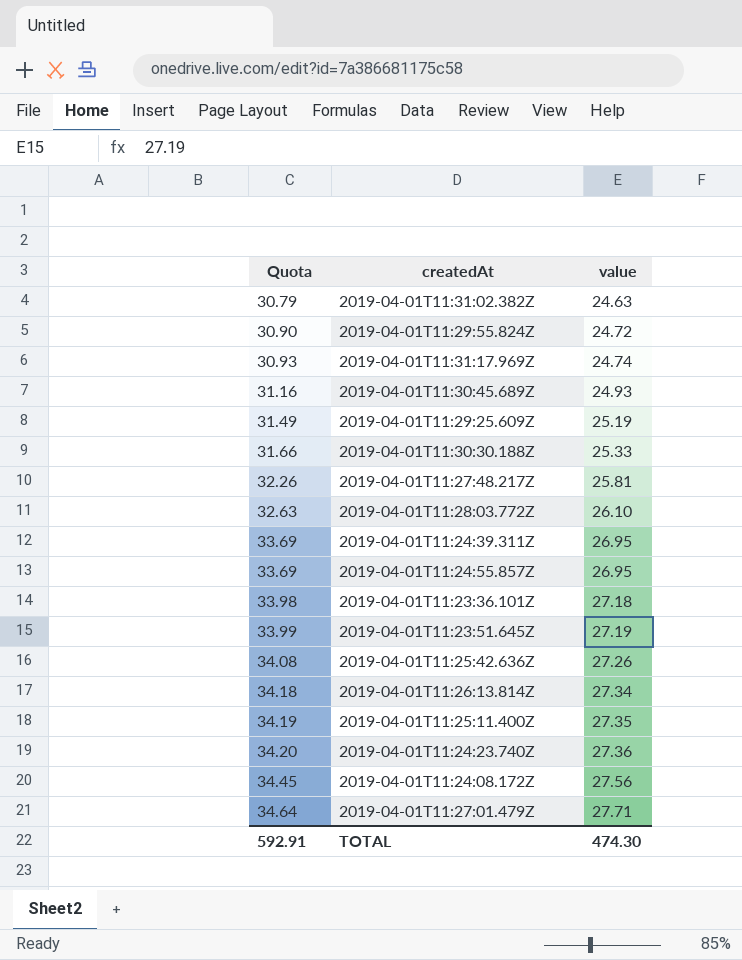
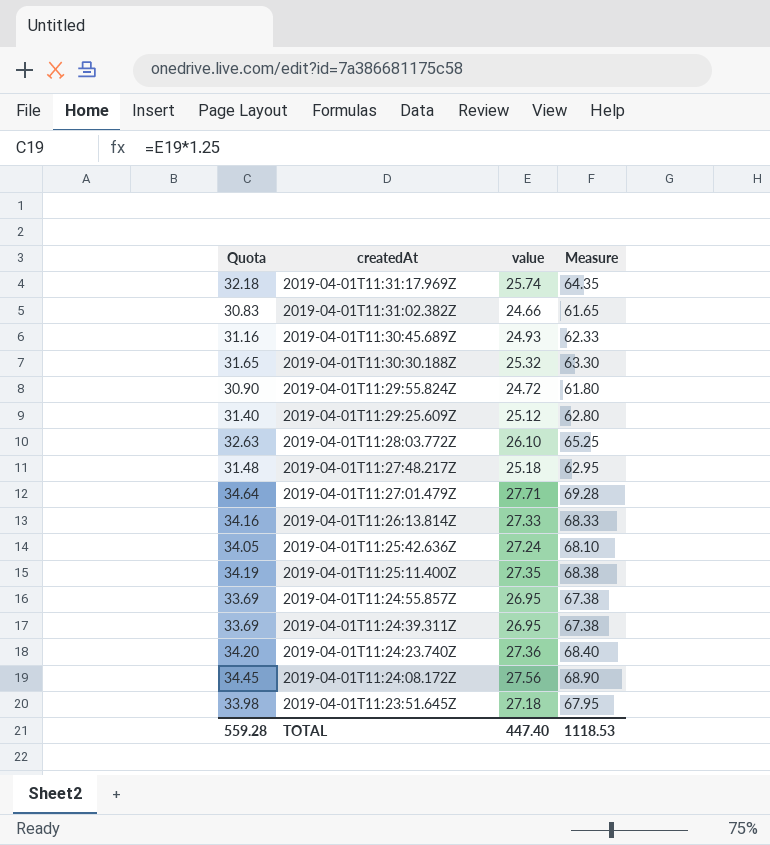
row order: Quota ascending -> createdAt descending
column Measure | formula: none -> [value] * 2.5
row 2019-04-01T11:23:36.101Z: 33.98 | 27.18 -> none
2019-04-01T11:31:17.969Z | Quota: 30.93 -> 32.18
2019-04-01T11:31:17.969Z | value: 24.74 -> 25.74
2019-04-01T11:31:02.382Z | Quota: 30.79 -> 30.83
2019-04-01T11:31:02.382Z | value: 24.63 -> 24.66
2019-04-01T11:30:30.188Z | Quota: 31.66 -> 31.65
2019-04-01T11:30:30.188Z | value: 25.33 -> 25.32
2019-04-01T11:29:25.609Z | Quota: 31.49 -> 31.40
2019-04-01T11:29:25.609Z | value: 25.19 -> 25.12
2019-04-01T11:27:48.217Z | Quota: 32.26 -> 31.48
2019-04-01T11:27:48.217Z | value: 25.81 -> 25.18
2019-04-01T11:26:13.814Z | Quota: 34.18 -> 34.16
2019-04-01T11:26:13.814Z | value: 27.34 -> 27.33
2019-04-01T11:25:42.636Z | Quota: 34.08 -> 34.05
2019-04-01T11:25:42.636Z | value: 27.26 -> 27.24
2019-04-01T11:23:51.645Z | Quota: 33.99 -> 33.98
2019-04-01T11:23:51.645Z | value: 27.19 -> 27.18
TOTAL | Quota: 592.91 -> 559.28
TOTAL | value: 474.30 -> 447.40

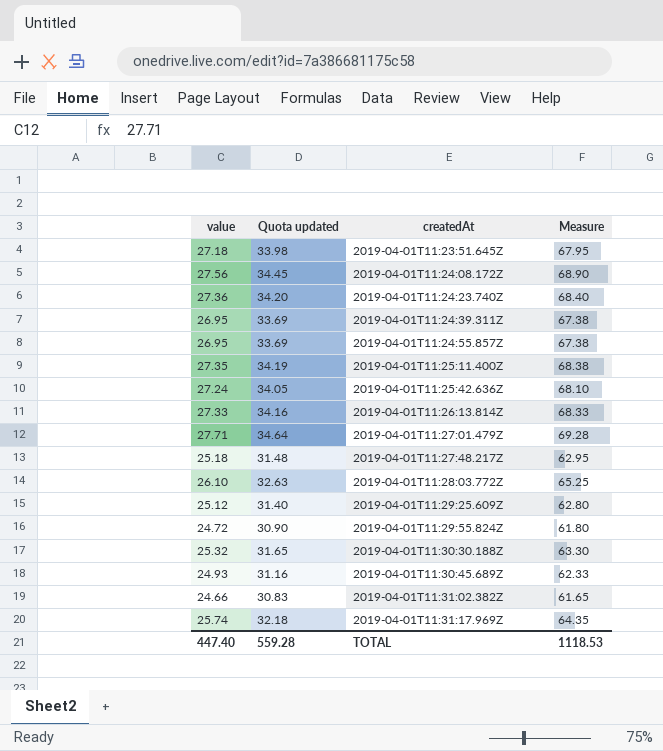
row order: createdAt descending -> createdAt ascending
column value | position: 3 -> 1
column name: Quota -> Quota updated

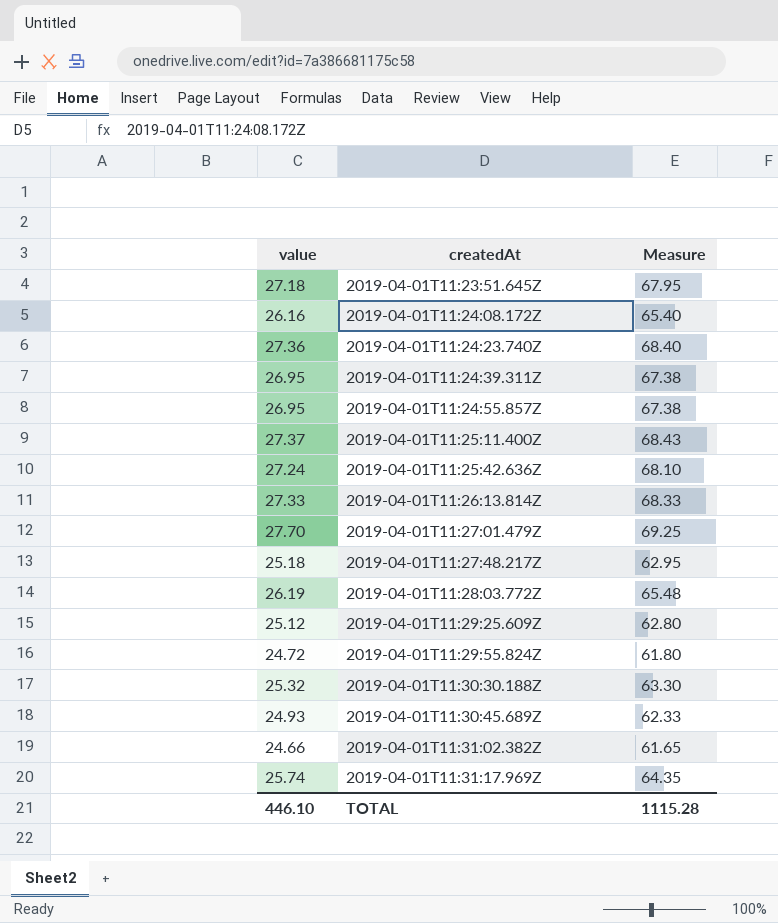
column Quota updated | formula: [value] * 1.25 -> none
2019-04-01T11:24:08.172Z | value: 27.56 -> 26.16
2019-04-01T11:24:08.172Z | Measure: 68.90 -> 65.40
2019-04-01T11:25:11.400Z | value: 27.35 -> 27.37
2019-04-01T11:25:11.400Z | Measure: 68.38 -> 68.43
2019-04-01T11:27:01.479Z | value: 27.71 -> 27.70
2019-04-01T11:27:01.479Z | Measure: 69.28 -> 69.25
2019-04-01T11:28:03.772Z | value: 26.10 -> 26.19
2019-04-01T11:28:03.772Z | Measure: 65.25 -> 65.48
TOTAL | value: 447.40 -> 446.10
TOTAL | Measure: 1118.53 -> 1115.28

